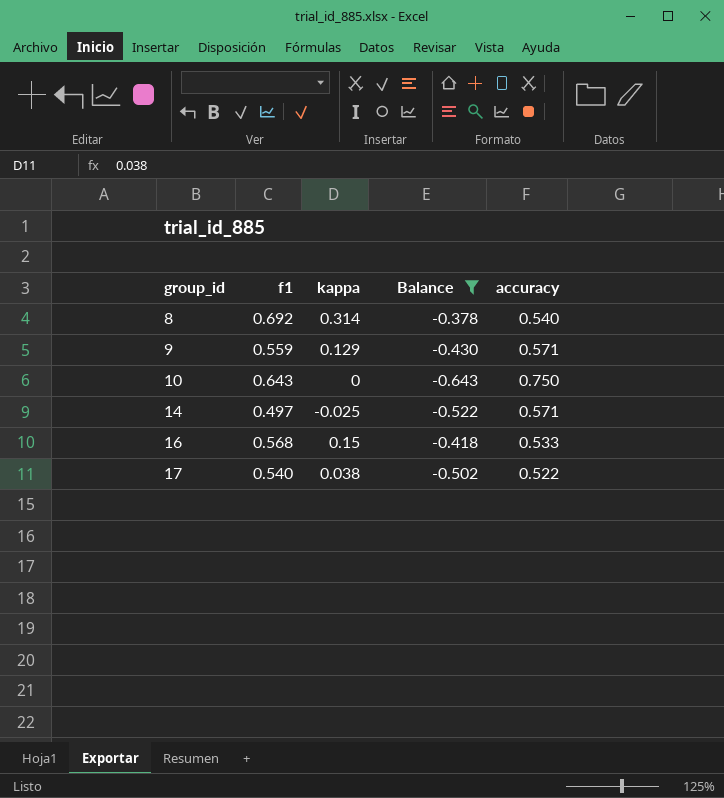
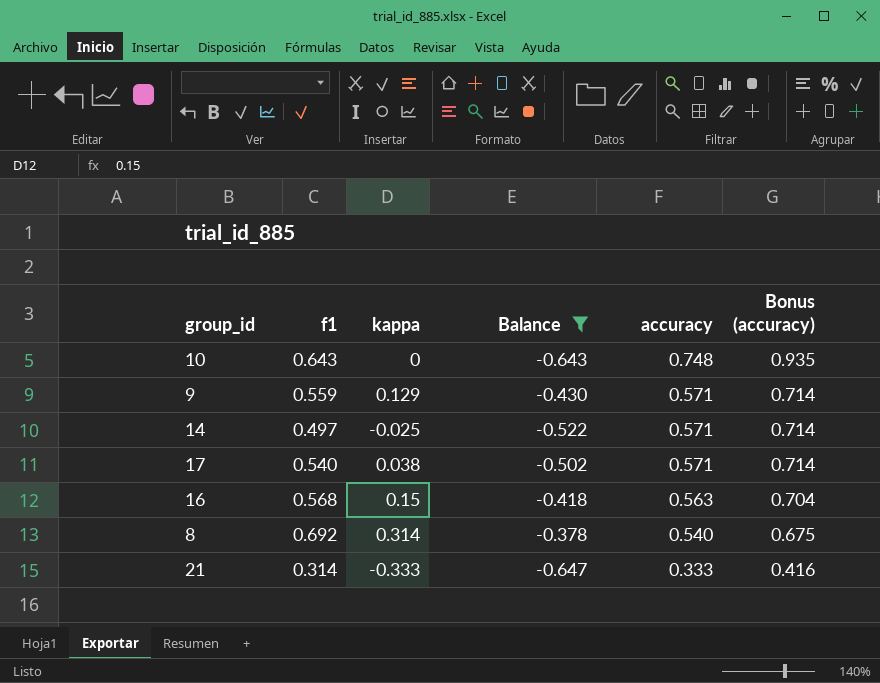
row order: group_id ascending -> accuracy descending
column Bonus (accuracy) | formula: none -> [accuracy] * 1.25
10 | accuracy: 0.750 -> 0.748
17 | accuracy: 0.522 -> 0.571
16 | accuracy: 0.533 -> 0.563
row 21: none -> 0.314 | -0.333 | -0.647 | 0.333 | 0.416

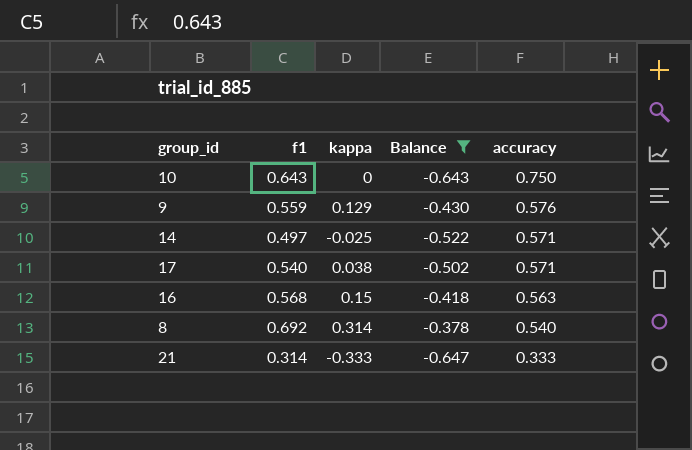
column Bonus (accuracy) | formula: [accuracy] * 1.25 -> none
10 | accuracy: 0.748 -> 0.750
9 | accuracy: 0.571 -> 0.576

